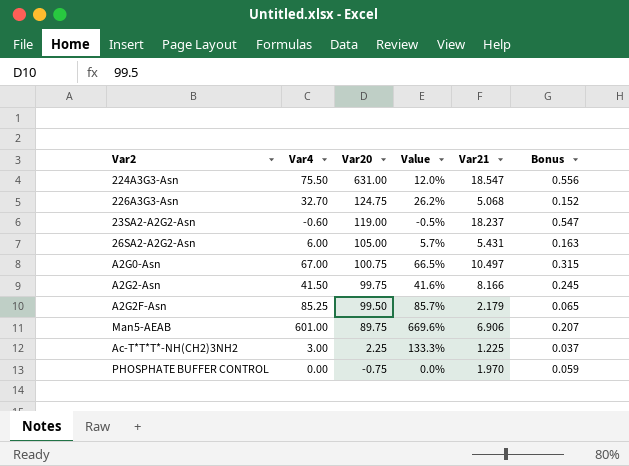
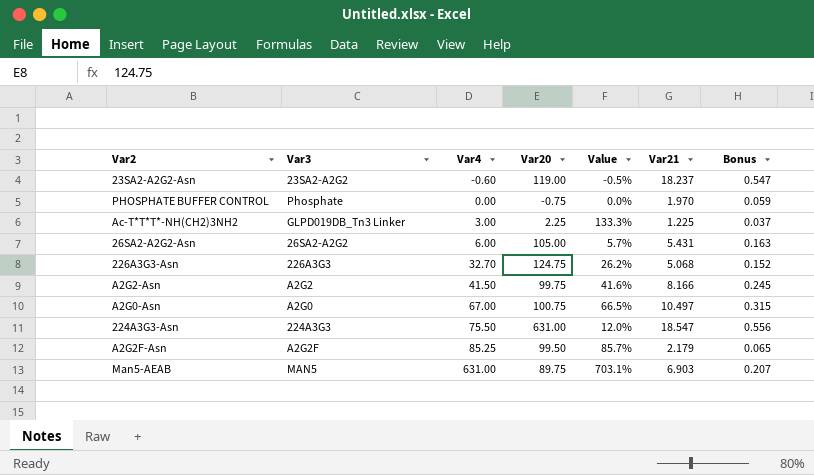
row order: Var20 descending -> Var4 ascending
column Var3 | position: none -> 2
Man5-AEAB | Var4: 601.00 -> 631.00
Man5-AEAB | Value: 669.6% -> 703.1%
Man5-AEAB | Var21: 6.906 -> 6.903

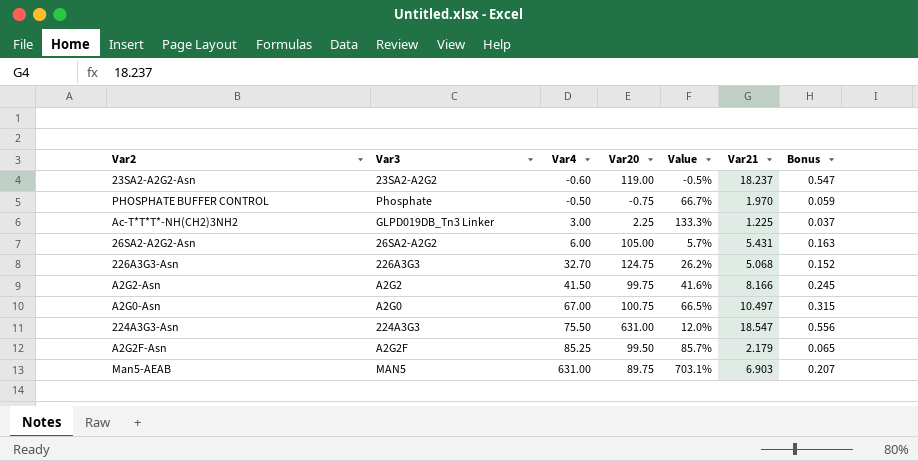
PHOSPHATE BUFFER CONTROL | Var4: 0.00 -> -0.50
PHOSPHATE BUFFER CONTROL | Value: 0.0% -> 66.7%

